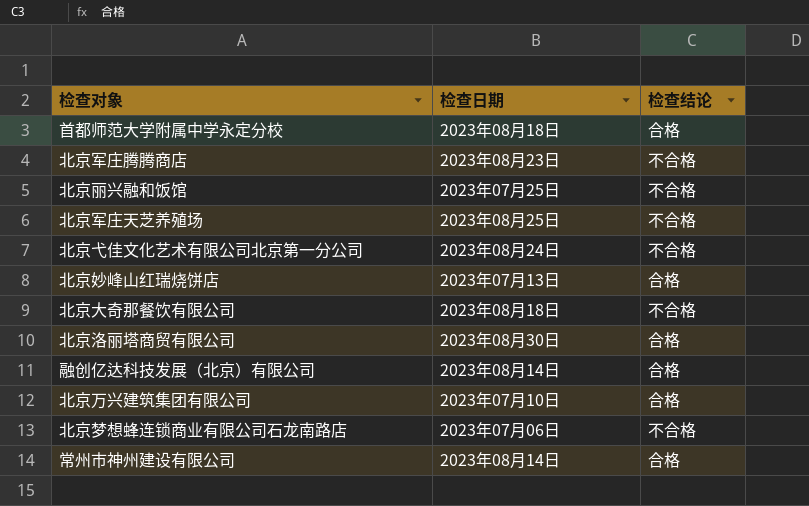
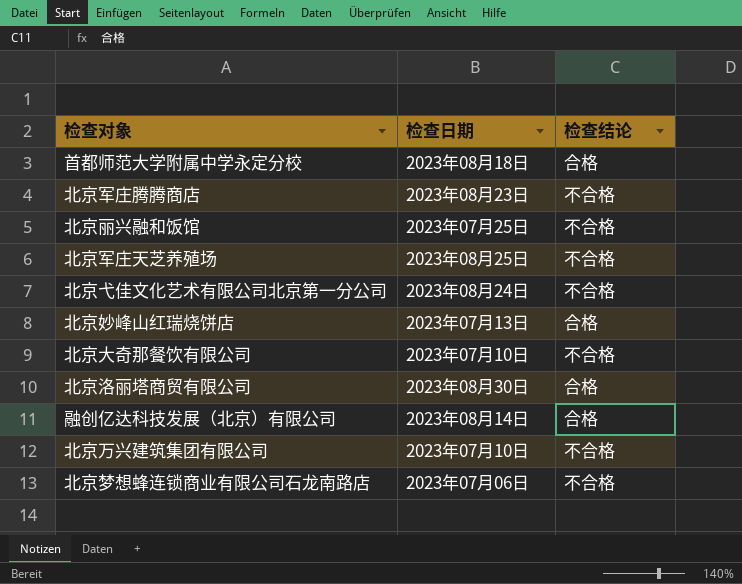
row 常州市神州建设有限公司: 2023年08月14日 | 合格 -> none
北京大奇那餐饮有限公司 | 检查日期: 2023年08月18日 -> 2023年07月10日
北京万兴建筑集团有限公司 | 检查结论: 合格 -> 不合格

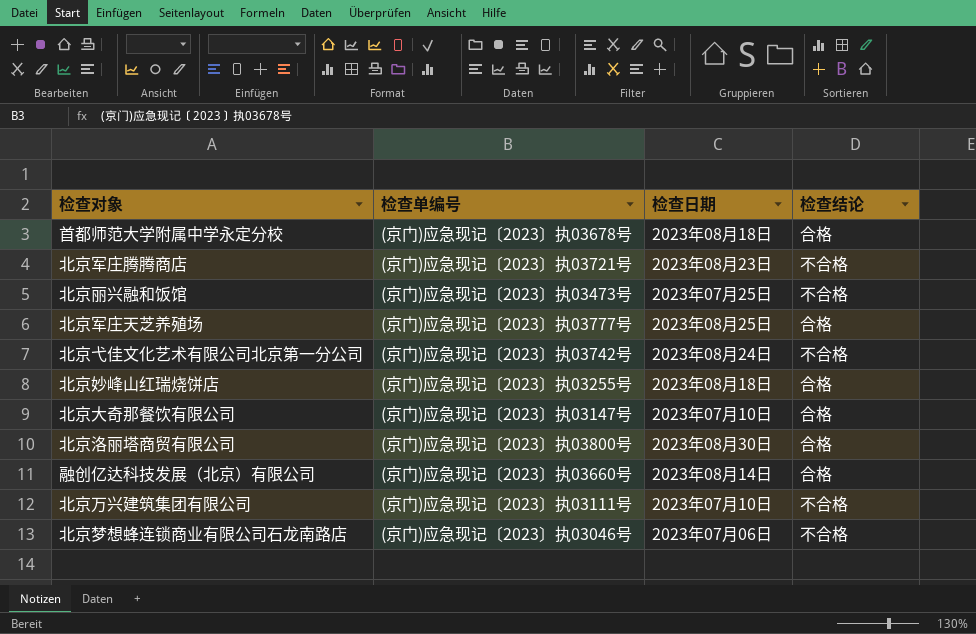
column 检查单编号 | position: none -> 2
北京军庄天芝养殖场 | 检查结论: 不合格 -> 合格
北京妙峰山红瑞烧饼店 | 检查日期: 2023年07月13日 -> 2023年08月18日
北京大奇那餐饮有限公司 | 检查结论: 不合格 -> 合格

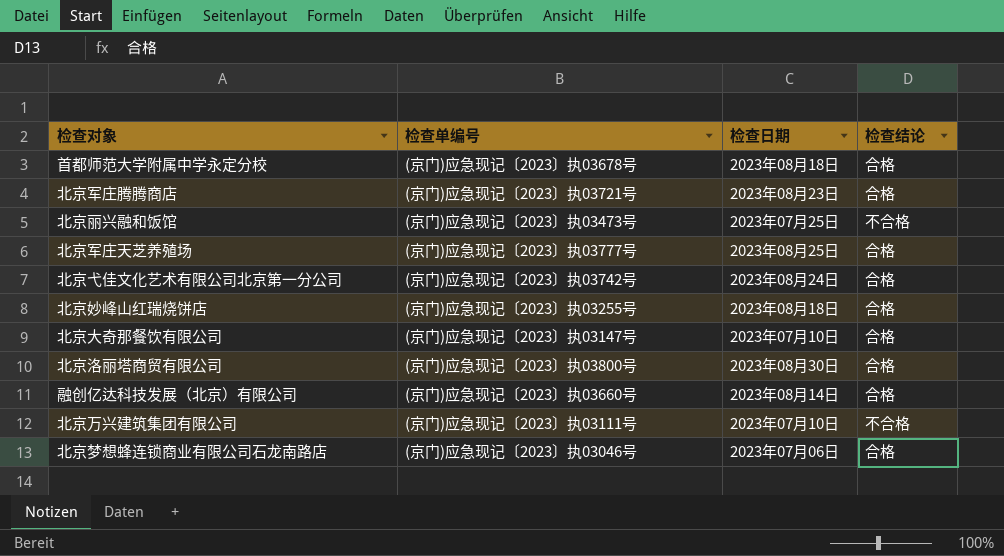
北京军庄腾腾商店 | 检查结论: 不合格 -> 合格
北京弋佳文化艺术有限公司北京第一分公司 | 检查结论: 不合格 -> 合格
北京梦想蜂连锁商业有限公司石龙南路店 | 检查结论: 不合格 -> 合格

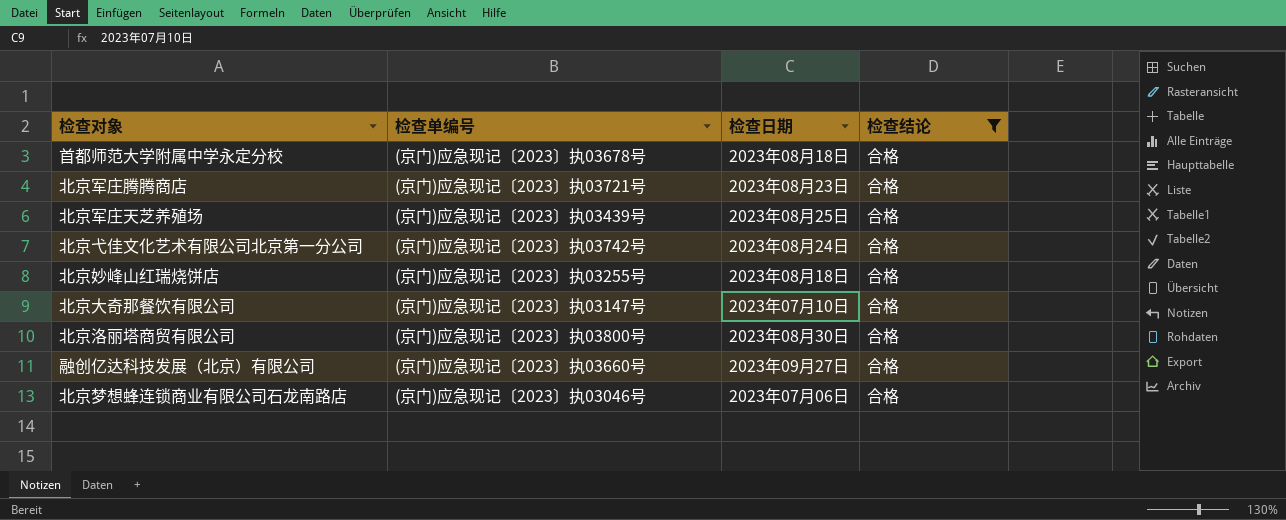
filter: none -> 检查结论 = 合格
北京军庄天芝养殖场 | 检查单编号: (京门)应急现记〔2023〕执03777号 -> (京门)应急现记〔2023〕执03439号
融创亿达科技发展（北京）有限公司 | 检查日期: 2023年08月14日 -> 2023年09月27日

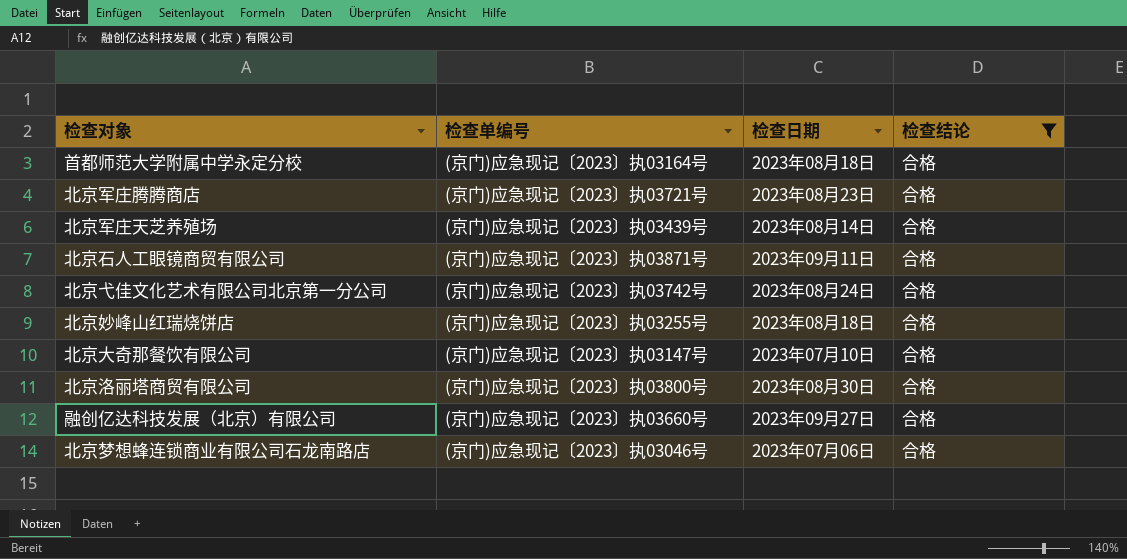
首都师范大学附属中学永定分校 | 检查单编号: (京门)应急现记〔2023〕执03678号 -> (京门)应急现记〔2023〕执03164号
北京军庄天芝养殖场 | 检查日期: 2023年08月25日 -> 2023年08月14日
row 北京石人工眼镜商贸有限公司: none -> (京门)应急现记〔2023〕执03871号 | 2023年09月11日 | 合格

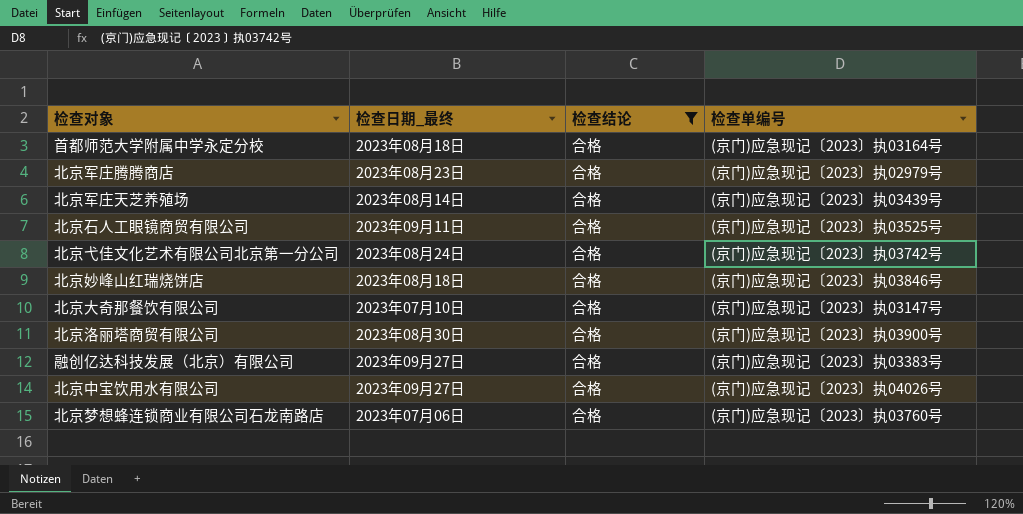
column name: 检查日期 -> 检查日期_最终
column 检查单编号 | position: 2 -> 4
北京军庄腾腾商店 | 检查单编号: (京门)应急现记〔2023〕执03721号 -> (京门)应急现记〔2023〕执02979号
北京石人工眼镜商贸有限公司 | 检查单编号: (京门)应急现记〔2023〕执03871号 -> (京门)应急现记〔2023〕执03525号
北京妙峰山红瑞烧饼店 | 检查单编号: (京门)应急现记〔2023〕执03255号 -> (京门)应急现记〔2023〕执03846号
北京洛丽塔商贸有限公司 | 检查单编号: (京门)应急现记〔2023〕执03800号 -> (京门)应急现记〔2023〕执03900号
融创亿达科技发展（北京）有限公司 | 检查单编号: (京门)应急现记〔2023〕执03660号 -> (京门)应急现记〔2023〕执03383号
row 北京中宝饮用水有限公司: none -> 2023年09月27日 | 合格 | (京门)应急现记〔2023〕执04026号
北京梦想蜂连锁商业有限公司石龙南路店 | 检查单编号: (京门)应急现记〔2023〕执03046号 -> (京门)应急现记〔2023〕执03760号

